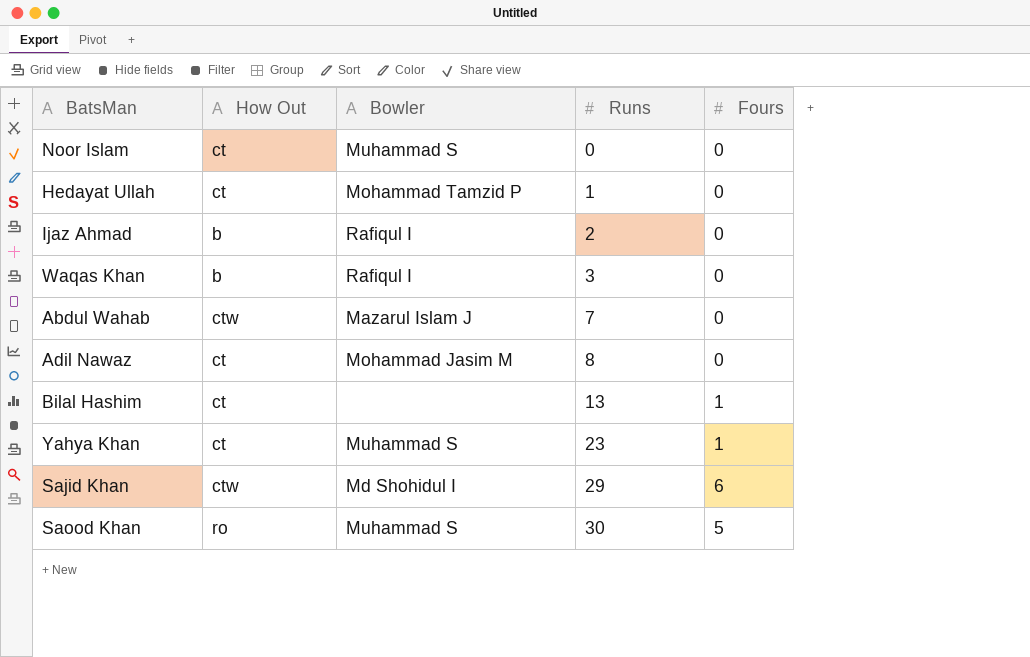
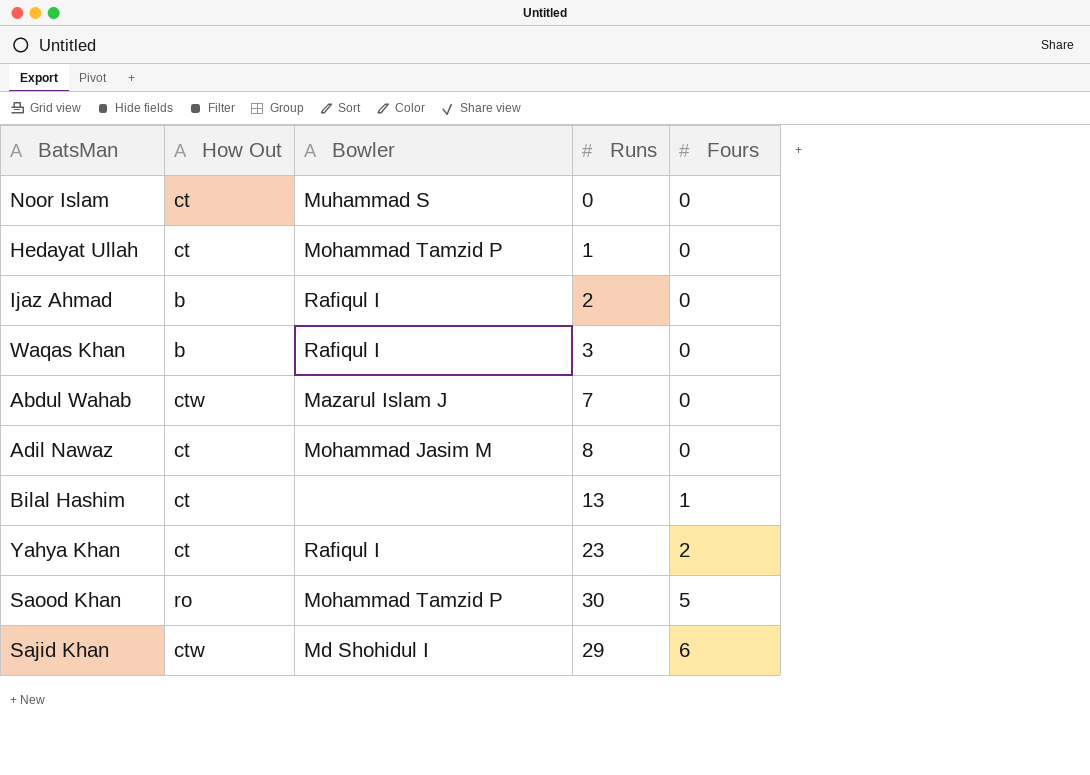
row order: Runs ascending -> Fours ascending
Yahya Khan | Bowler: Muhammad S -> Rafiqul I
Yahya Khan | Fours: 1 -> 2
Saood Khan | Bowler: Muhammad S -> Mohammad Tamzid P

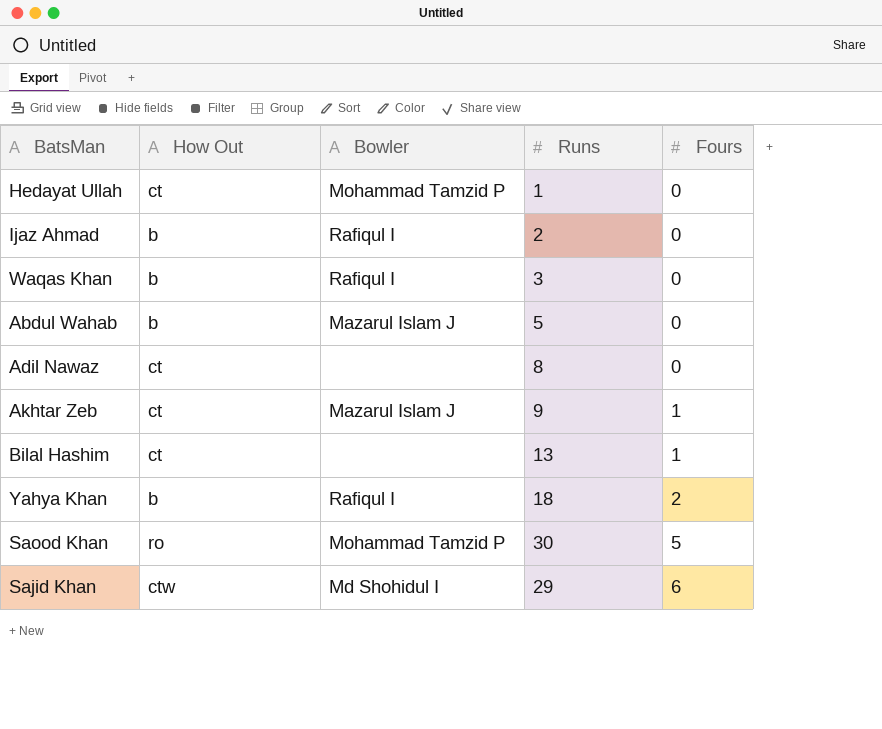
row Noor Islam: ct | Muhammad S | 0 | 0 -> none
Abdul Wahab | How Out: ctw -> b
Abdul Wahab | Runs: 7 -> 5
Adil Nawaz | Bowler: Mohammad Jasim M -> none
row Akhtar Zeb: none -> ct | Mazarul Islam J | 9 | 1
Yahya Khan | How Out: ct -> b
Yahya Khan | Runs: 23 -> 18

